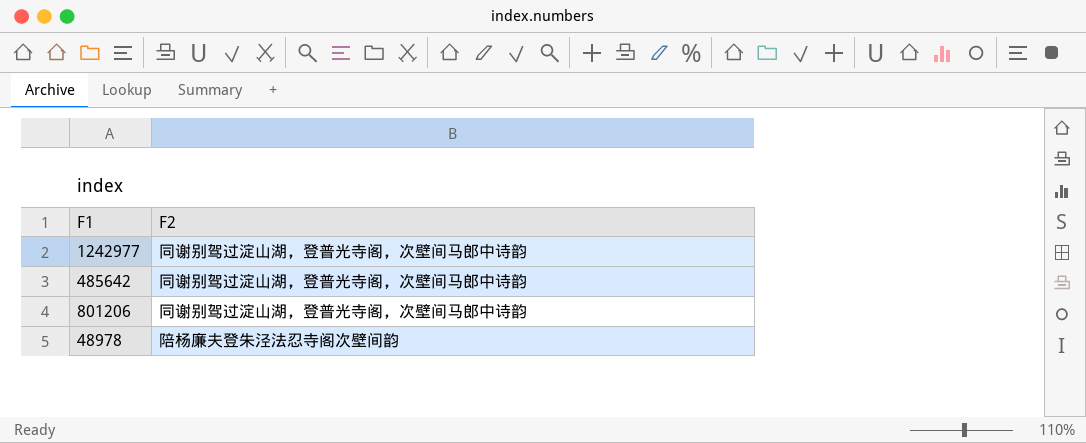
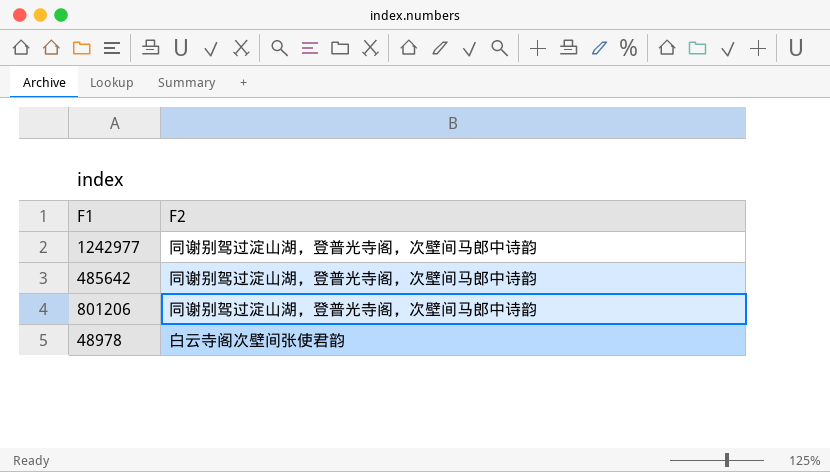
48978 | F2: 陪杨廉夫登朱泾法忍寺阁次壁间韵 -> 白云寺阁次壁间张使君韵

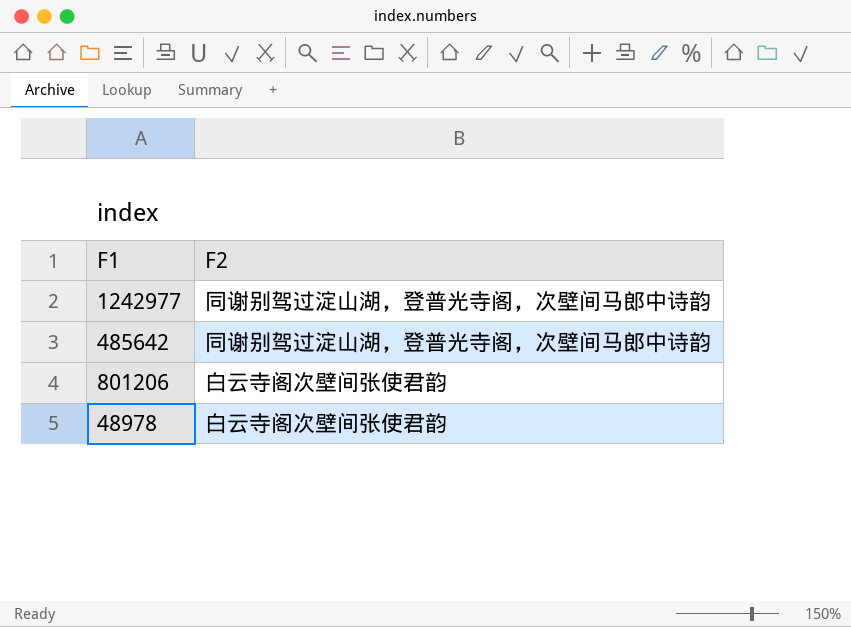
801206 | F2: 同谢别驾过淀山湖，登普光寺阁，次壁间马郎中诗韵 -> 白云寺阁次壁间张使君韵

